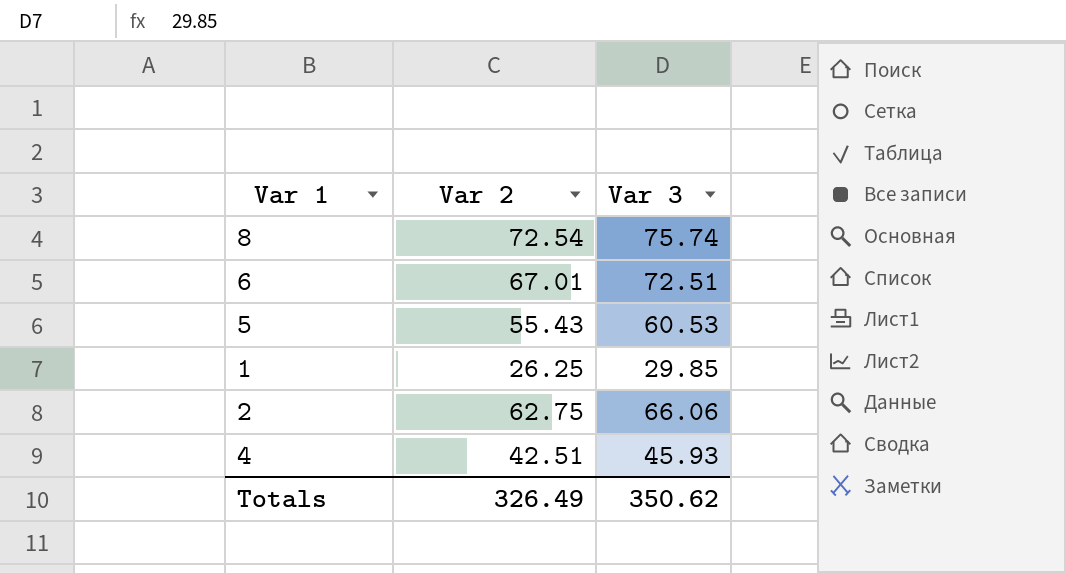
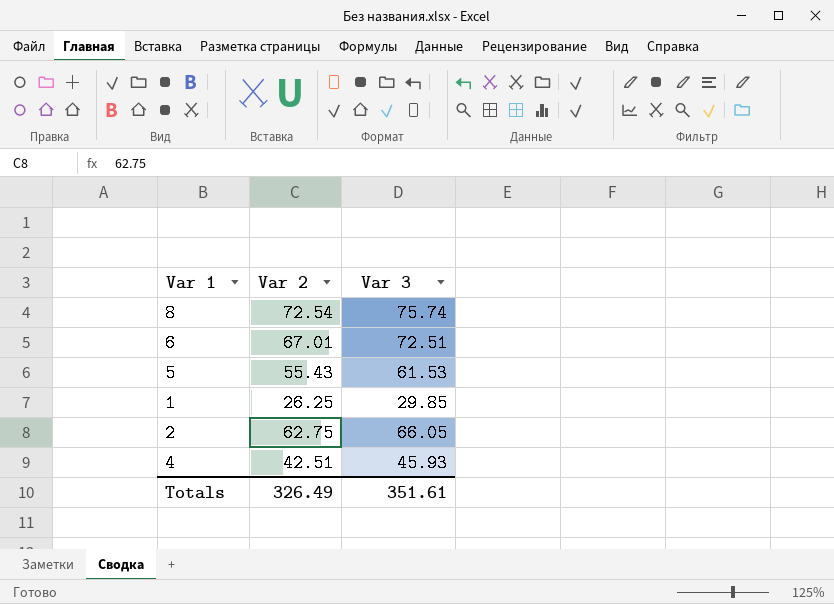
5 | Var 3: 60.53 -> 61.53
2 | Var 3: 66.06 -> 66.05
Totals | Var 3: 350.62 -> 351.61

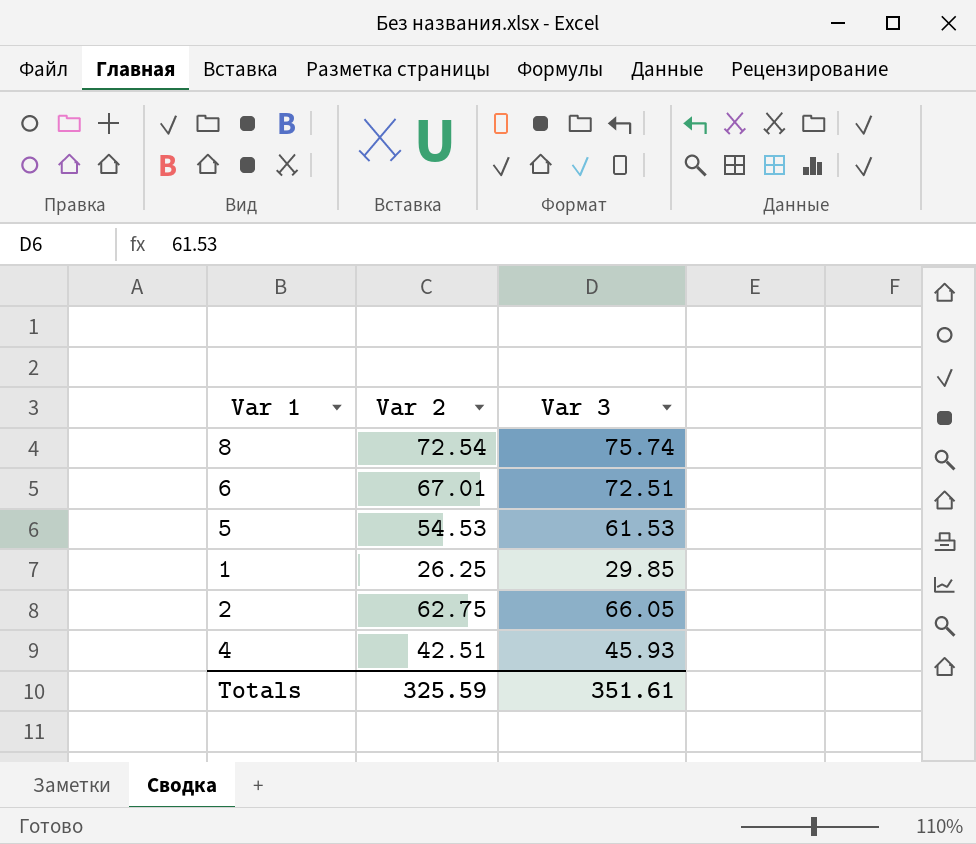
5 | Var 2: 55.43 -> 54.53
Totals | Var 2: 326.49 -> 325.59

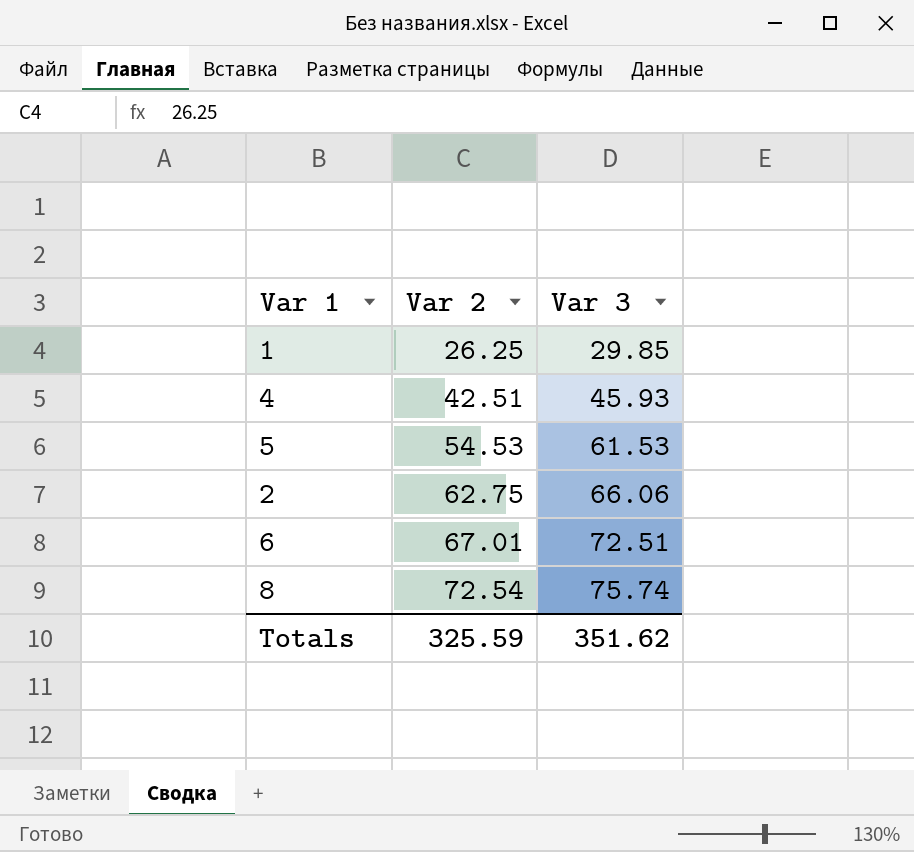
row order: none -> Var 2 ascending
2 | Var 3: 66.05 -> 66.06
Totals | Var 3: 351.61 -> 351.62

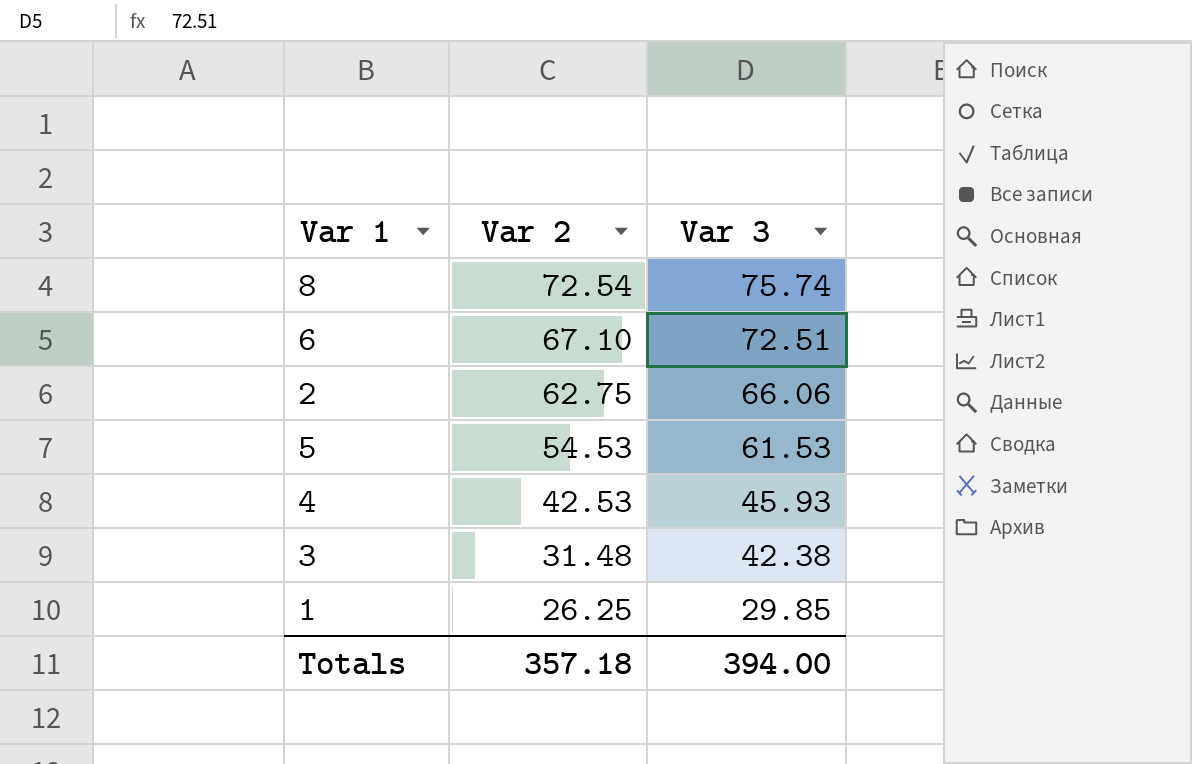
row order: Var 2 ascending -> Var 2 descending
6 | Var 2: 67.01 -> 67.10
4 | Var 2: 42.51 -> 42.53
row 3: none -> 31.48 | 42.38
Totals | Var 2: 325.59 -> 357.18
Totals | Var 3: 351.62 -> 394.00

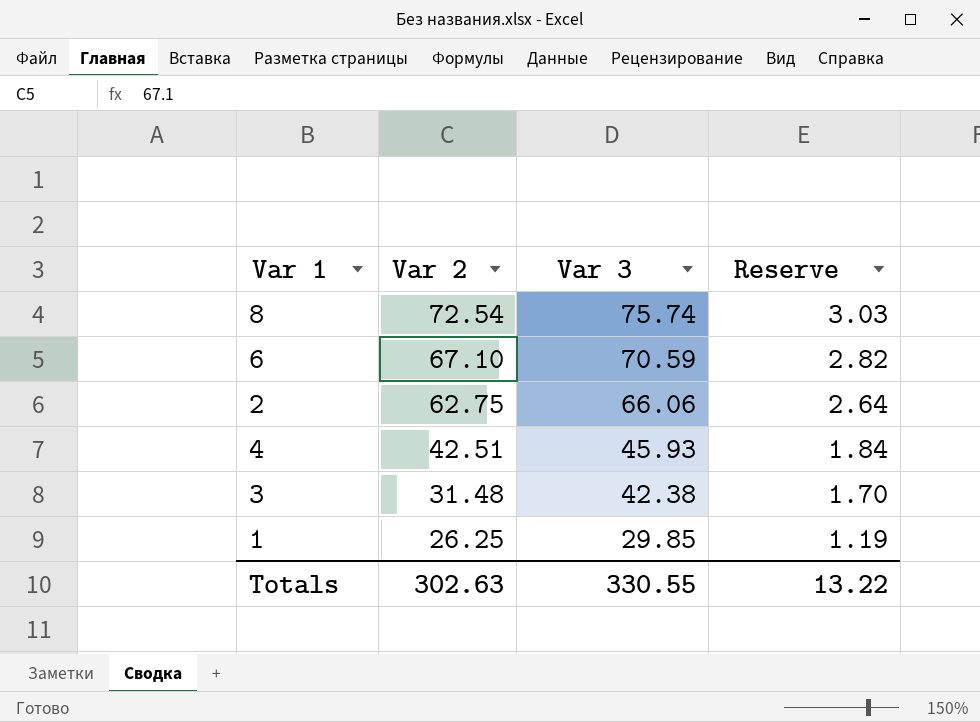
column Reserve | formula: none -> [Var 3] * 0.04
row 5: 54.53 | 61.53 -> none
6 | Var 3: 72.51 -> 70.59
4 | Var 2: 42.53 -> 42.51
Totals | Var 2: 357.18 -> 302.63
Totals | Var 3: 394.00 -> 330.55

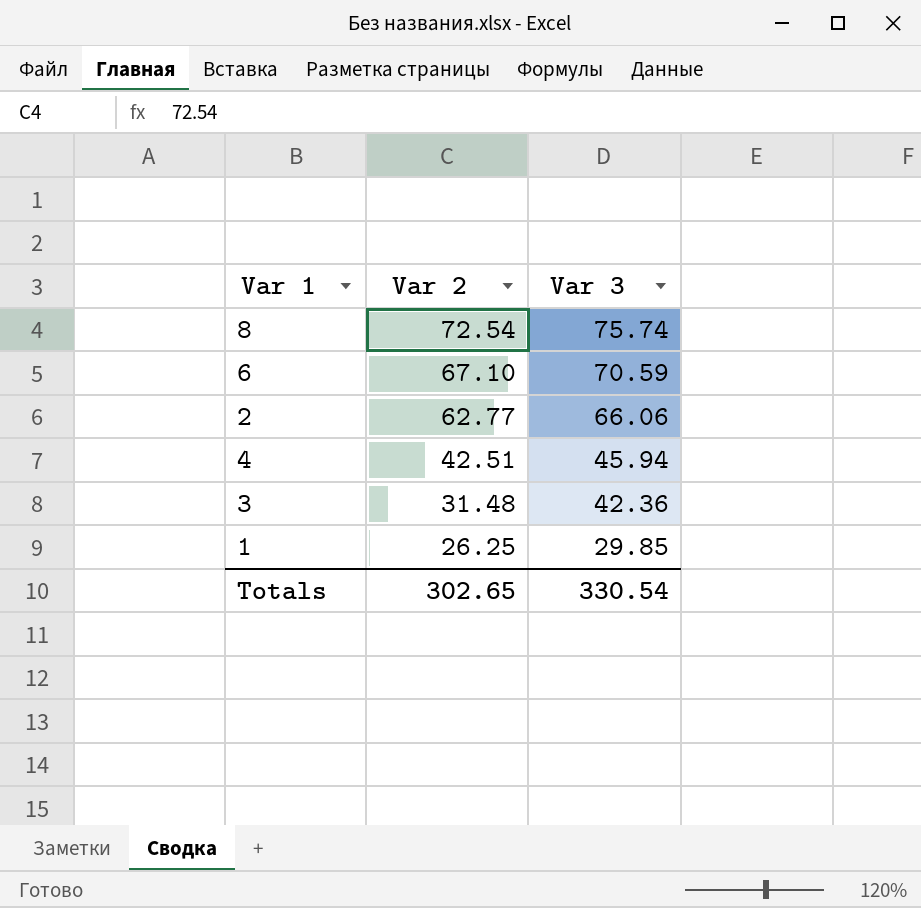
column Reserve | formula: [Var 3] * 0.04 -> none
2 | Var 2: 62.75 -> 62.77
4 | Var 3: 45.93 -> 45.94
3 | Var 3: 42.38 -> 42.36
Totals | Var 2: 302.63 -> 302.65
Totals | Var 3: 330.55 -> 330.54

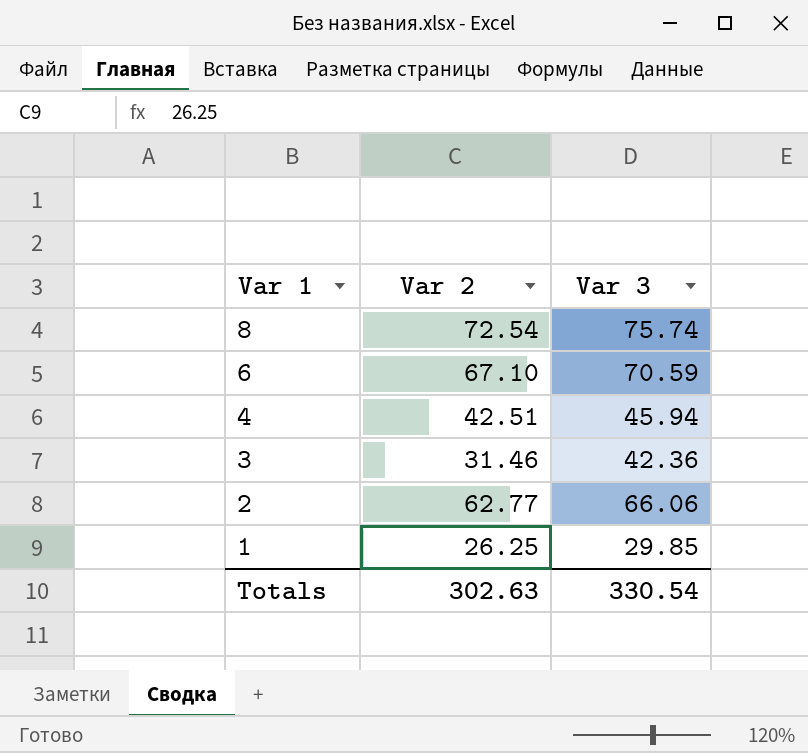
row order: Var 2 descending -> Var 1 descending
3 | Var 2: 31.48 -> 31.46
Totals | Var 2: 302.65 -> 302.63

